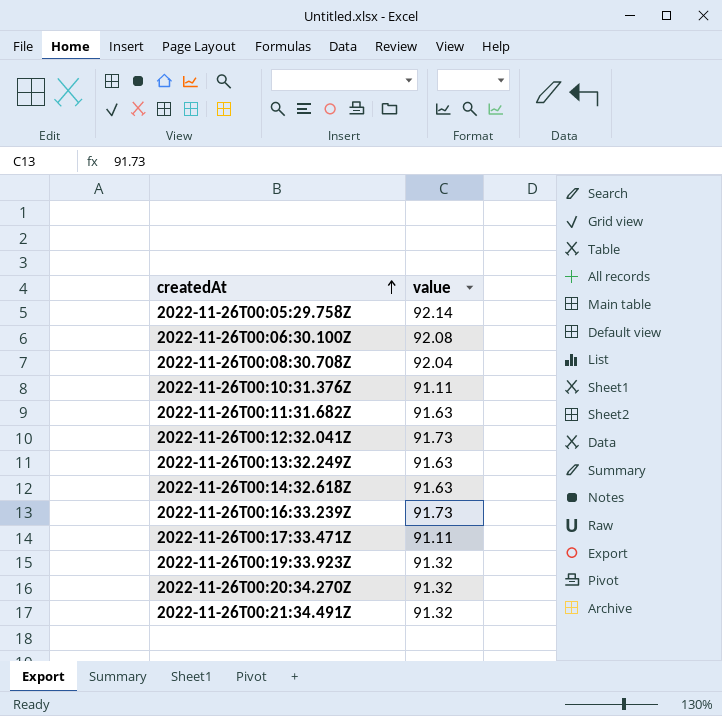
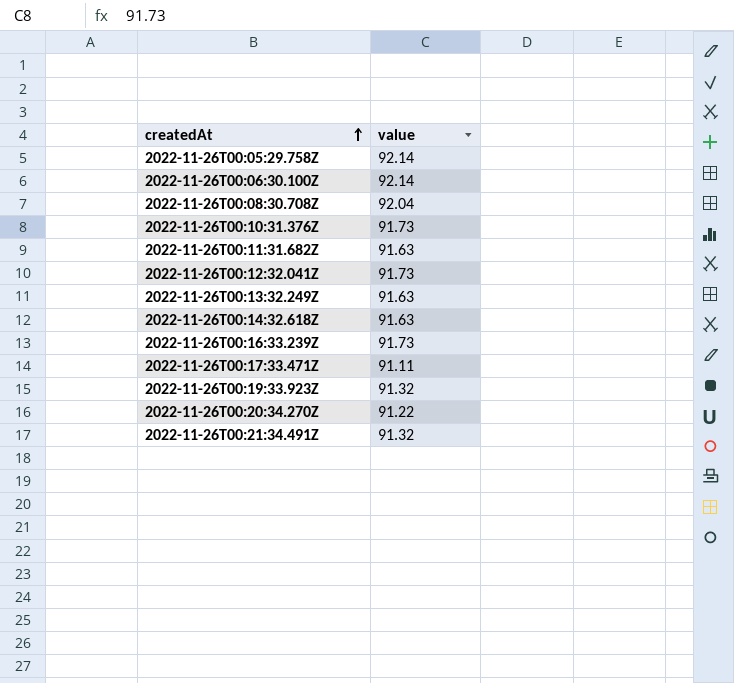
2022-11-26T00:06:30.100Z | value: 92.08 -> 92.14
2022-11-26T00:10:31.376Z | value: 91.11 -> 91.73
2022-11-26T00:20:34.270Z | value: 91.32 -> 91.22

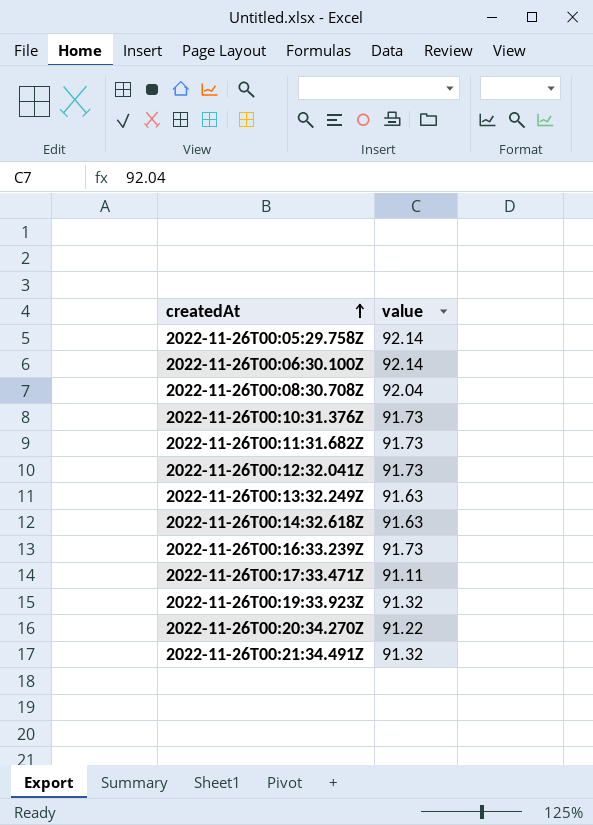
2022-11-26T00:11:31.682Z | value: 91.63 -> 91.73

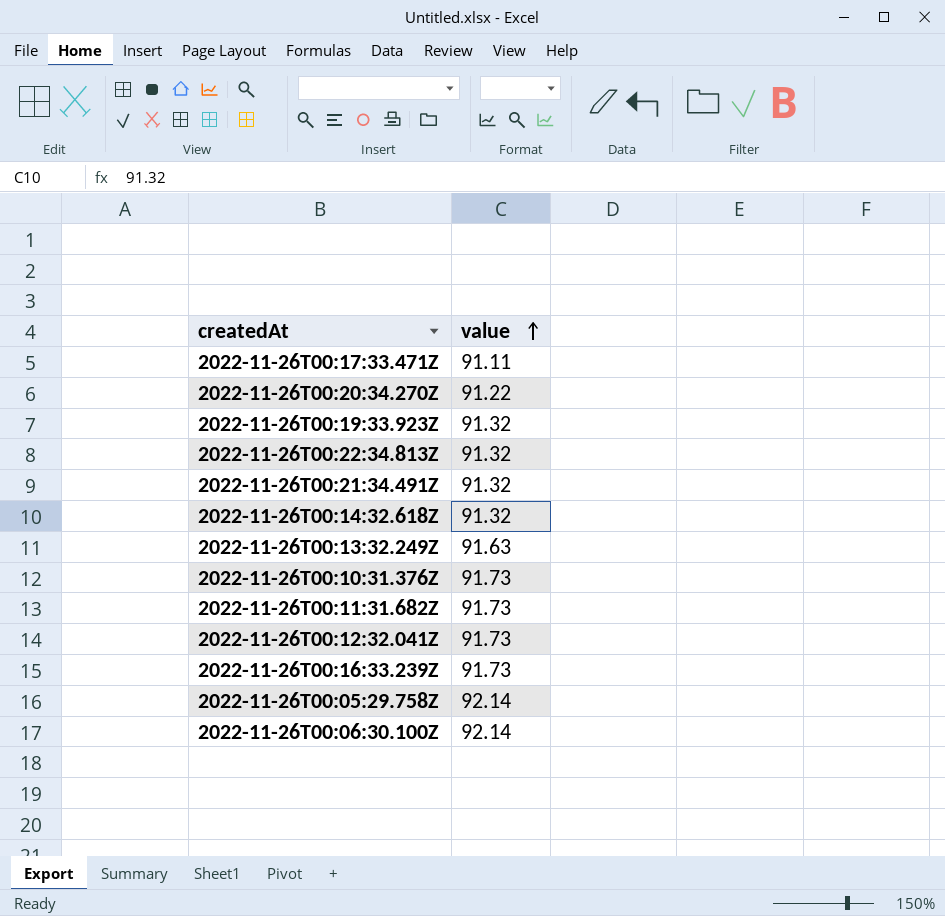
row order: createdAt ascending -> value ascending
row 2022-11-26T00:08:30.708Z: 92.04 -> none
row 2022-11-26T00:22:34.813Z: none -> 91.32
2022-11-26T00:14:32.618Z | value: 91.63 -> 91.32

